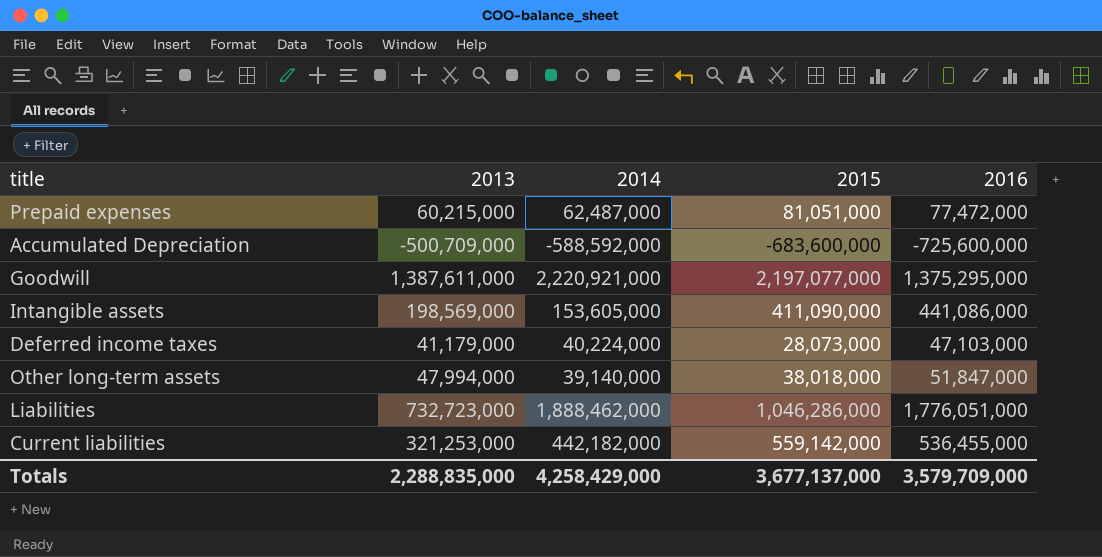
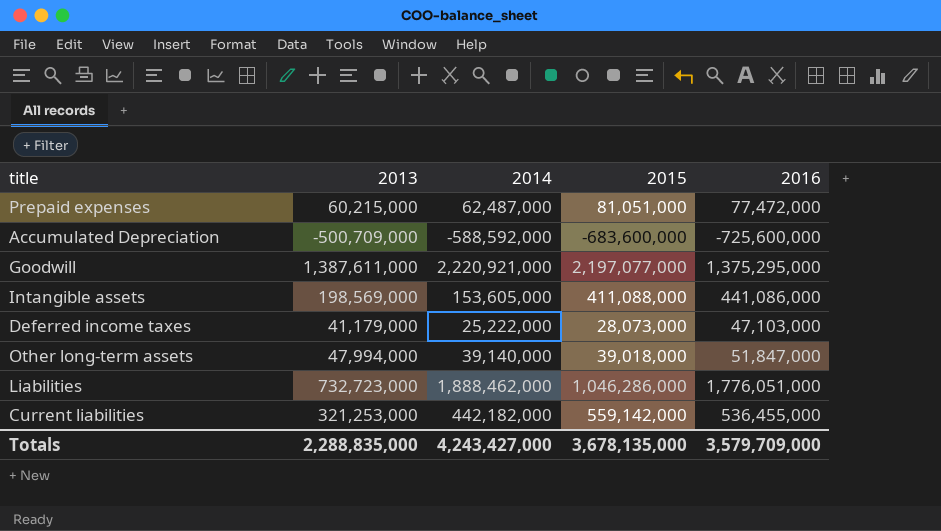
Intangible assets | 2015: 411,090,000 -> 411,088,000
Deferred income taxes | 2014: 40,224,000 -> 25,222,000
Other long-term assets | 2015: 38,018,000 -> 39,018,000
Totals | 2014: 4,258,429,000 -> 4,243,427,000
Totals | 2015: 3,677,137,000 -> 3,678,135,000

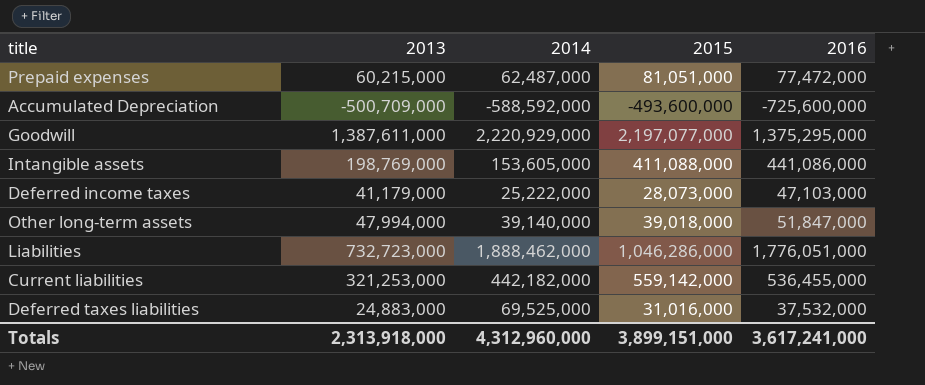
Accumulated Depreciation | 2015: -683,600,000 -> -493,600,000
Goodwill | 2014: 2,220,921,000 -> 2,220,929,000
Intangible assets | 2013: 198,569,000 -> 198,769,000
row Deferred taxes liabilities: none -> 24,883,000 | 69,525,000 | 31,016,000 | 37,532,000
Totals | 2013: 2,288,835,000 -> 2,313,918,000
Totals | 2014: 4,243,427,000 -> 4,312,960,000
Totals | 2015: 3,678,135,000 -> 3,899,151,000
Totals | 2016: 3,579,709,000 -> 3,617,241,000

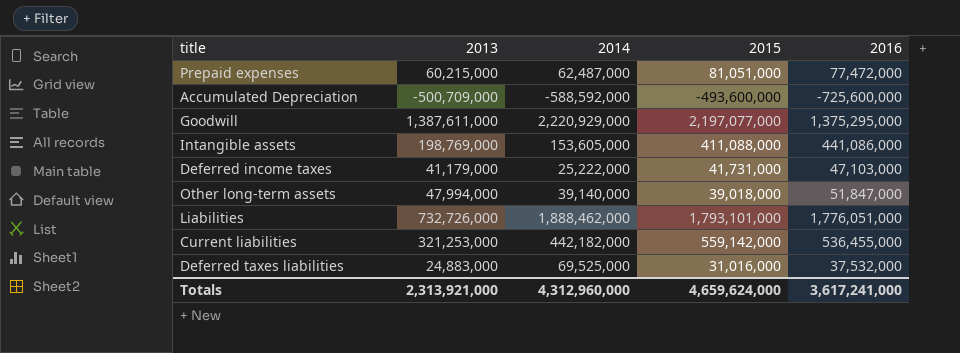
Deferred income taxes | 2015: 28,073,000 -> 41,731,000
Liabilities | 2013: 732,723,000 -> 732,726,000
Liabilities | 2015: 1,046,286,000 -> 1,793,101,000
Totals | 2013: 2,313,918,000 -> 2,313,921,000
Totals | 2015: 3,899,151,000 -> 4,659,624,000

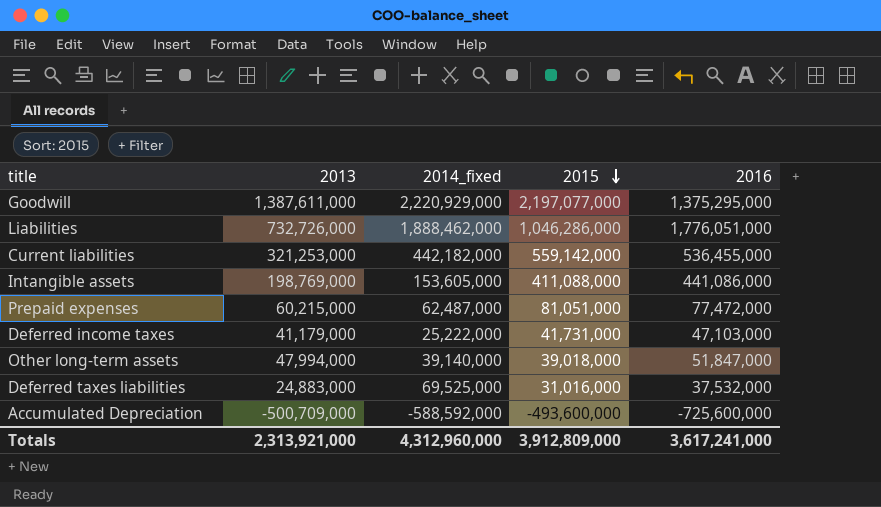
row order: none -> 2015 descending
column name: 2014 -> 2014_fixed
Liabilities | 2015: 1,793,101,000 -> 1,046,286,000
Totals | 2015: 4,659,624,000 -> 3,912,809,000

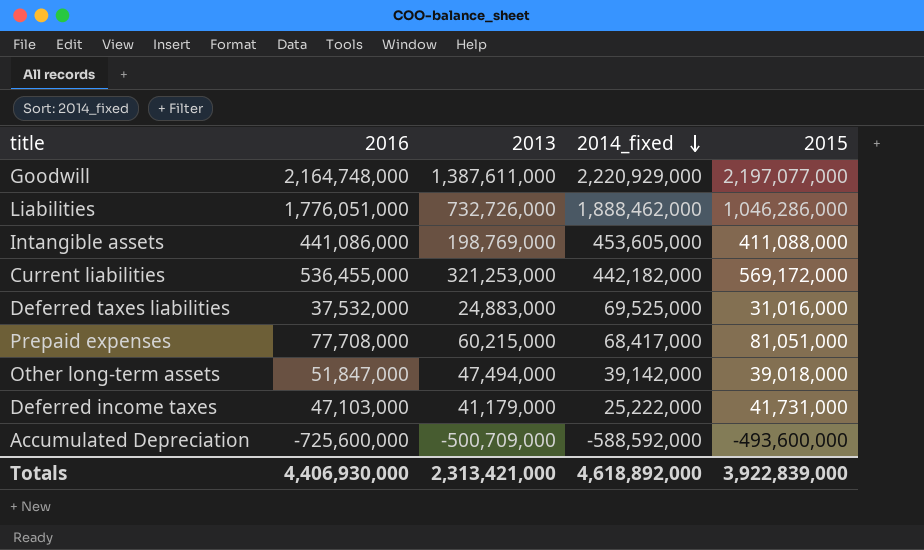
row order: 2015 descending -> 2014_fixed descending
column 2016 | position: 5 -> 2
Goodwill | 2016: 1,375,295,000 -> 2,164,748,000
Intangible assets | 2014_fixed: 153,605,000 -> 453,605,000
Current liabilities | 2015: 559,142,000 -> 569,172,000
Prepaid expenses | 2016: 77,472,000 -> 77,708,000
Prepaid expenses | 2014_fixed: 62,487,000 -> 68,417,000
Other long-term assets | 2013: 47,994,000 -> 47,494,000
Other long-term assets | 2014_fixed: 39,140,000 -> 39,142,000
Totals | 2016: 3,617,241,000 -> 4,406,930,000
Totals | 2013: 2,313,921,000 -> 2,313,421,000
Totals | 2014_fixed: 4,312,960,000 -> 4,618,892,000
Totals | 2015: 3,912,809,000 -> 3,922,839,000

